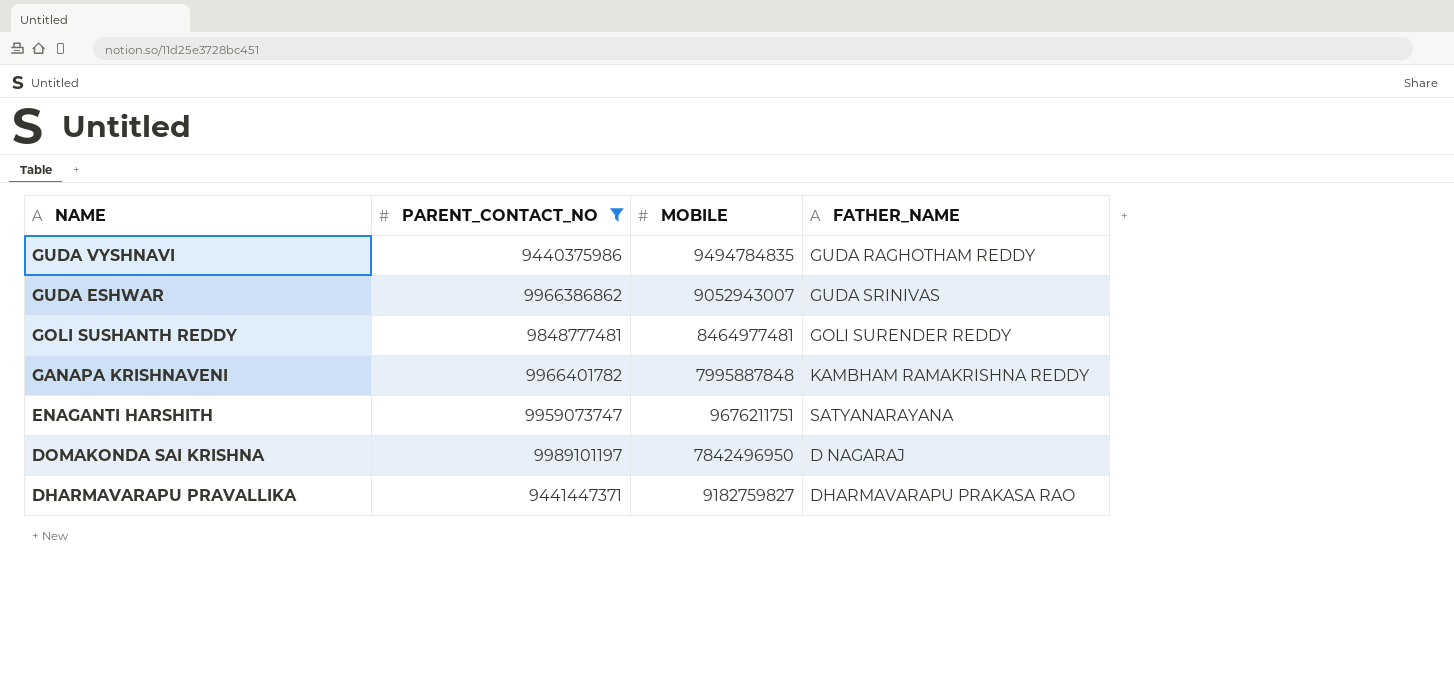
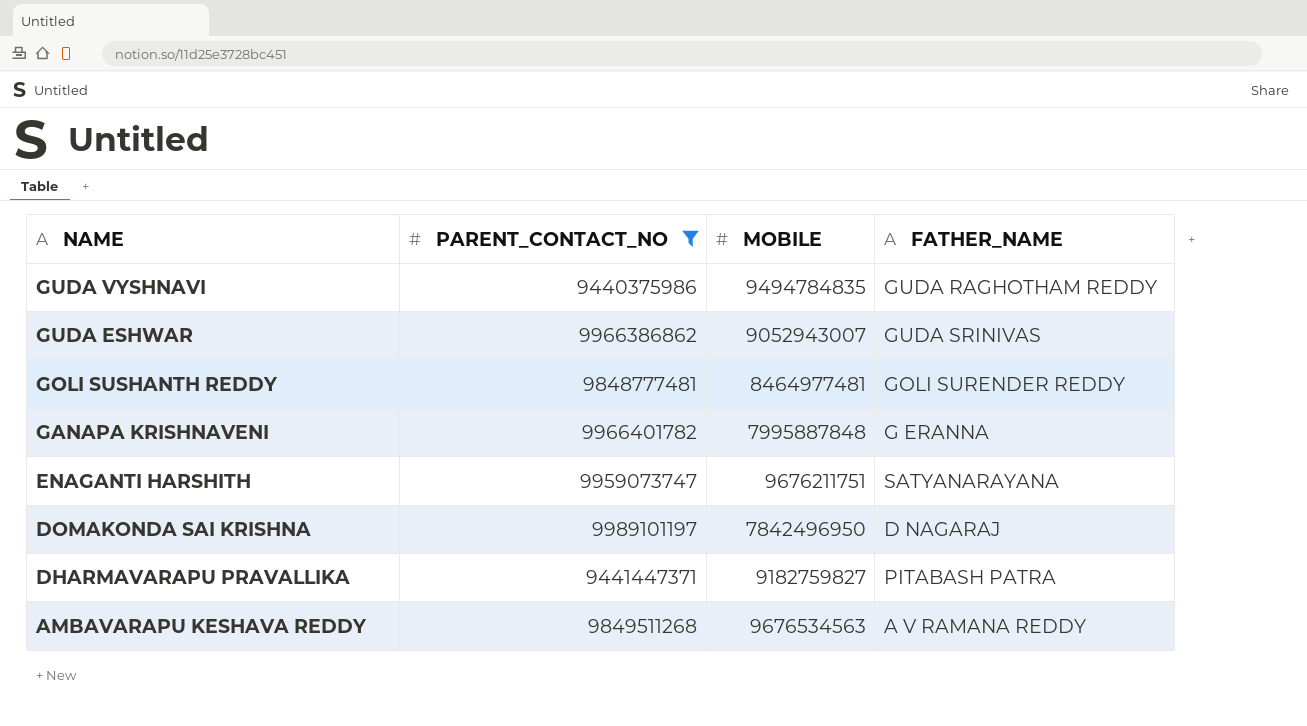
GANAPA KRISHNAVENI | FATHER_NAME: KAMBHAM RAMAKRISHNA REDDY -> G ERANNA
DHARMAVARAPU PRAVALLIKA | FATHER_NAME: DHARMAVARAPU PRAKASA RAO -> PITABASH PATRA
row AMBAVARAPU KESHAVA REDDY: none -> 9849511268 | 9676534563 | A V RAMANA REDDY

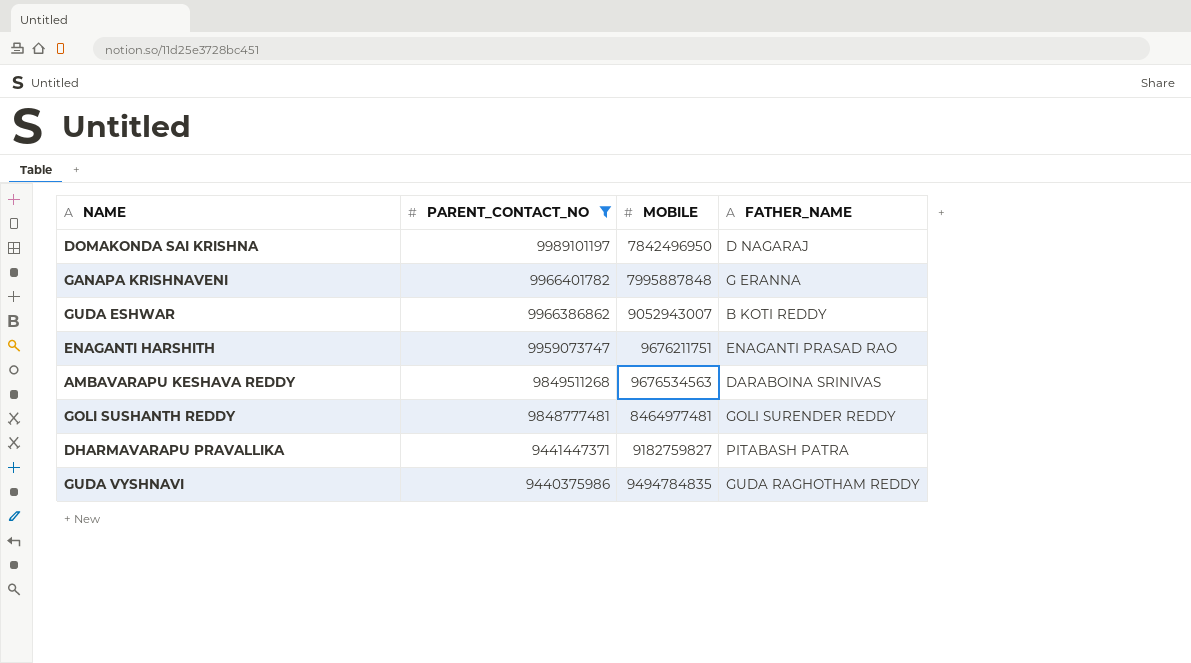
row order: NAME descending -> PARENT_CONTACT_NO descending
GUDA ESHWAR | FATHER_NAME: GUDA SRINIVAS -> B KOTI REDDY
ENAGANTI HARSHITH | FATHER_NAME: SATYANARAYANA -> ENAGANTI PRASAD RAO
AMBAVARAPU KESHAVA REDDY | FATHER_NAME: A V RAMANA REDDY -> DARABOINA SRINIVAS

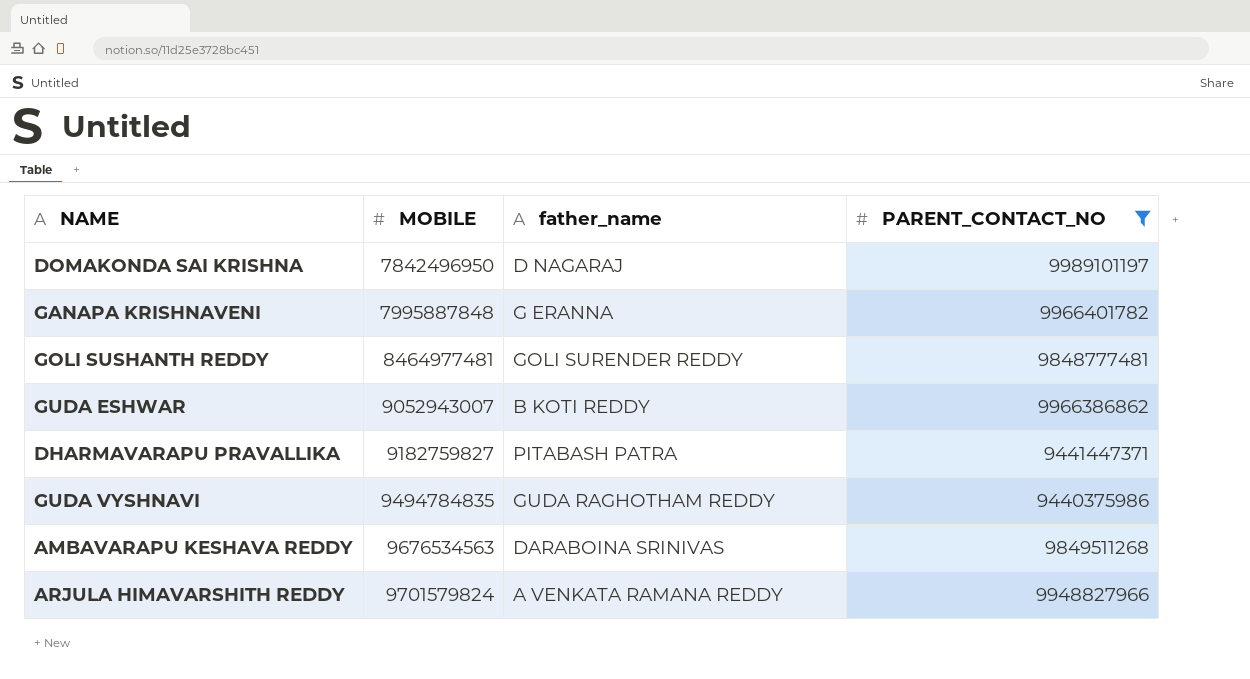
row order: PARENT_CONTACT_NO descending -> MOBILE ascending
column name: FATHER_NAME -> father_name
column PARENT_CONTACT_NO | position: 2 -> 4
row ENAGANTI HARSHITH: 9959073747 | 9676211751 | ENAGANTI PRASAD RAO -> none
row ARJULA HIMAVARSHITH REDDY: none -> 9701579824 | A VENKATA RAMANA REDDY | 9948827966

